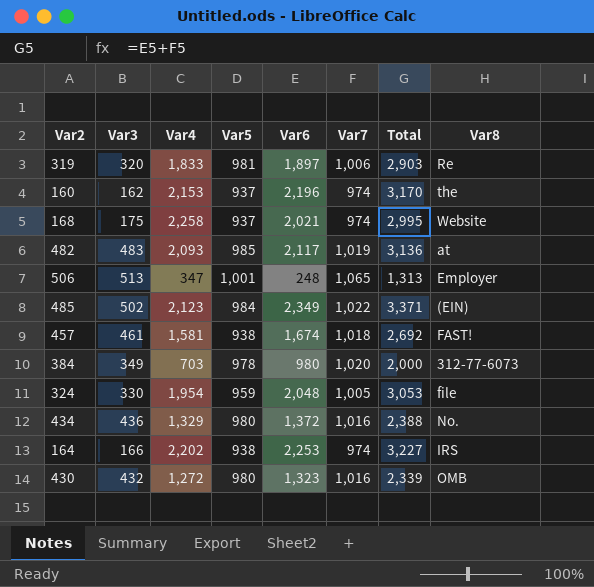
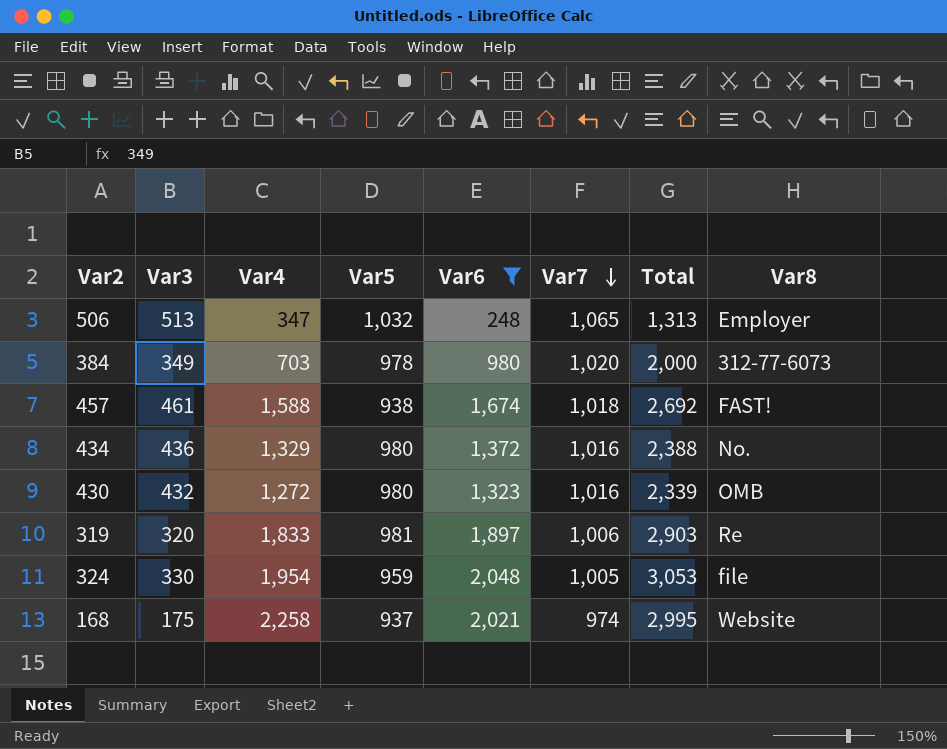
filter: none -> Var6 <= 2,048
row order: none -> Var7 descending
506 | Var5: 1,001 -> 1,032
457 | Var4: 1,581 -> 1,588

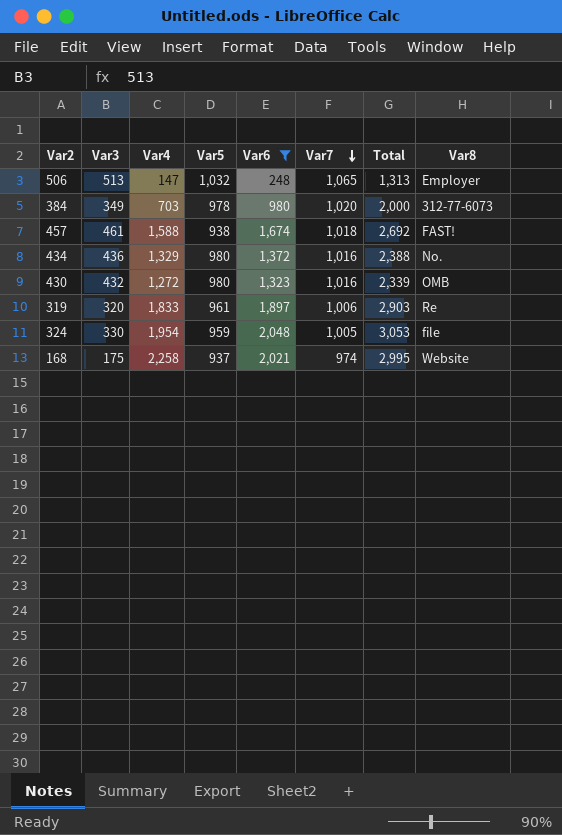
506 | Var4: 347 -> 147
319 | Var5: 981 -> 961

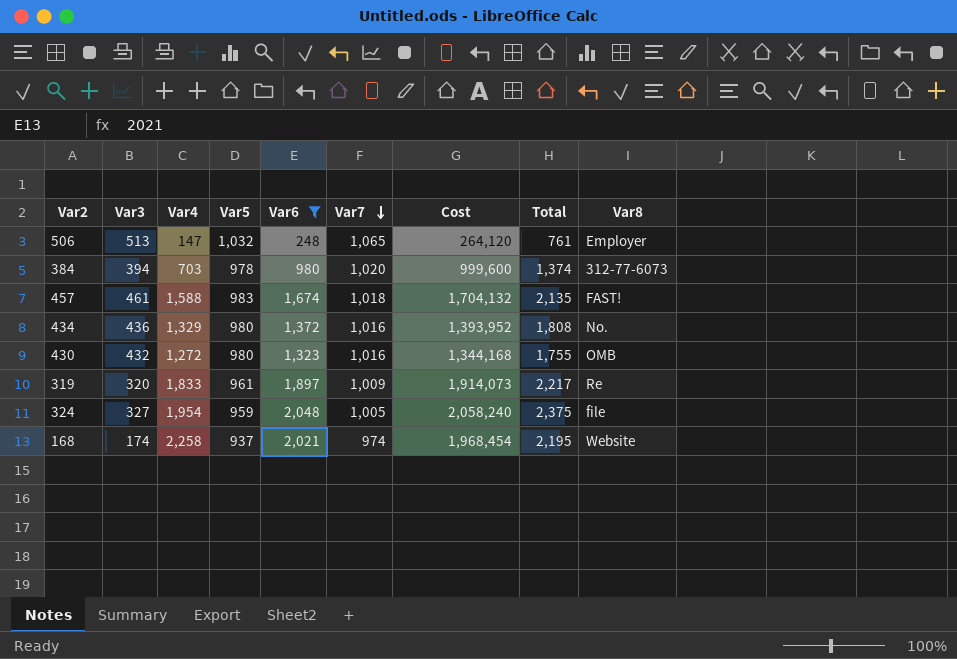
column Cost | formula: none -> [Var6] * [Var7]
column Total | formula: [Var6] + [Var7] -> [Var3] + [Var6]
384 | Var3: 349 -> 394
457 | Var5: 938 -> 983
319 | Var7: 1,006 -> 1,009
324 | Var3: 330 -> 327
168 | Var3: 175 -> 174

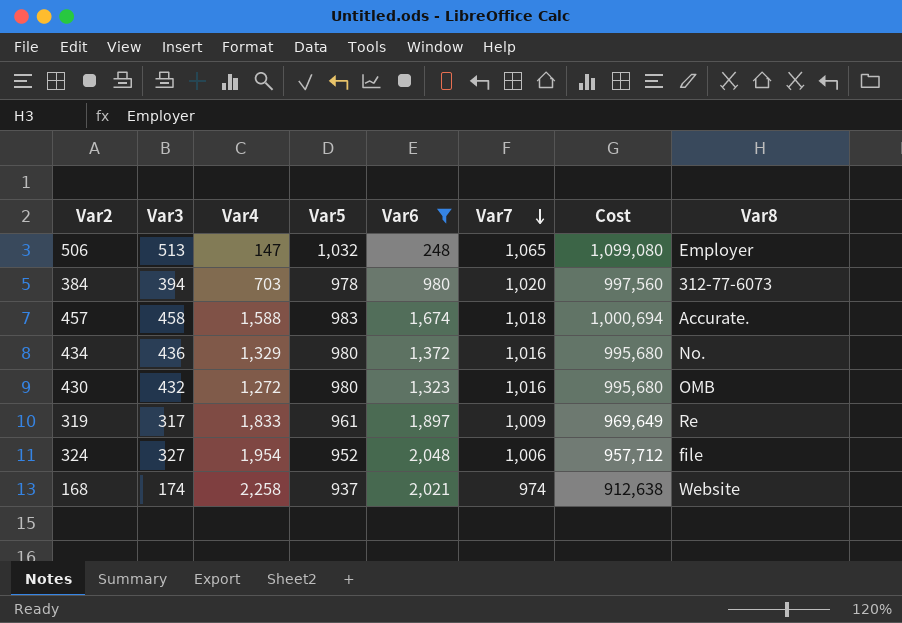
column Total | formula: [Var3] + [Var6] -> none
column Cost | formula: [Var6] * [Var7] -> [Var5] * [Var7]
457 | Var3: 461 -> 458
457 | Var8: FAST! -> Accurate.
319 | Var3: 320 -> 317
324 | Var5: 959 -> 952
324 | Var7: 1,005 -> 1,006

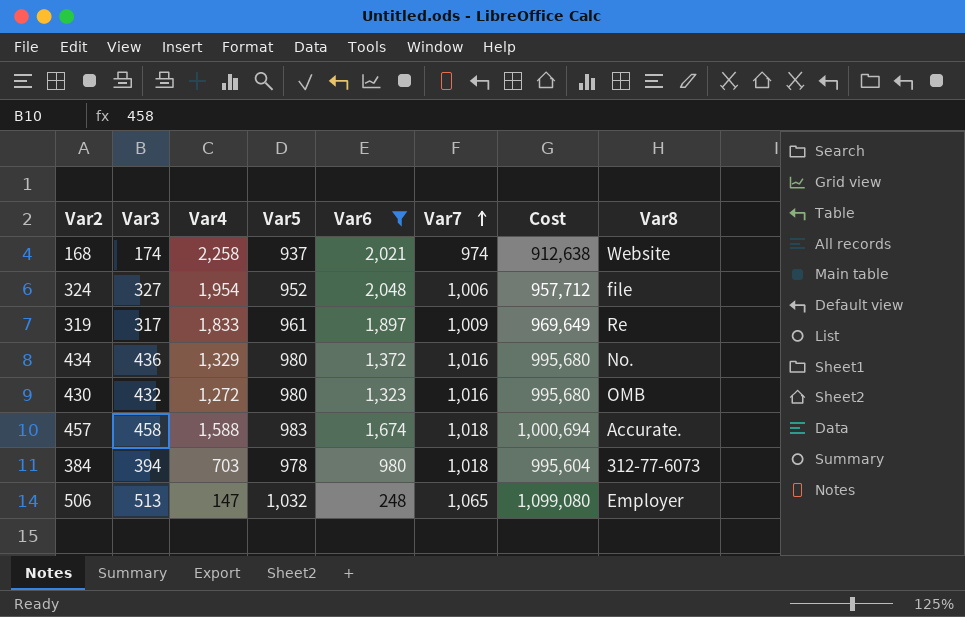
row order: Var7 descending -> Var7 ascending
384 | Var7: 1,020 -> 1,018
384 | Cost: 997,560 -> 995,604

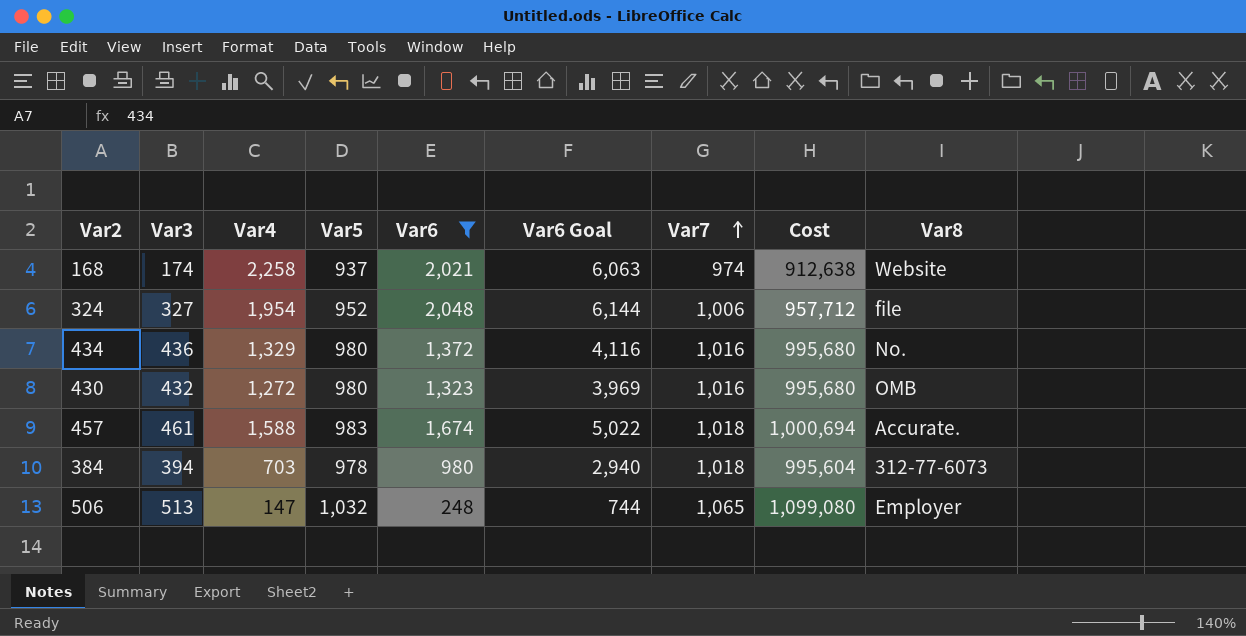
column Var6 Goal | formula: none -> [Var6] * 3
row 319: 317 | 1,833 | 961 | 1,897 | 1,009 | 969,649 | Re -> none
457 | Var3: 458 -> 461

